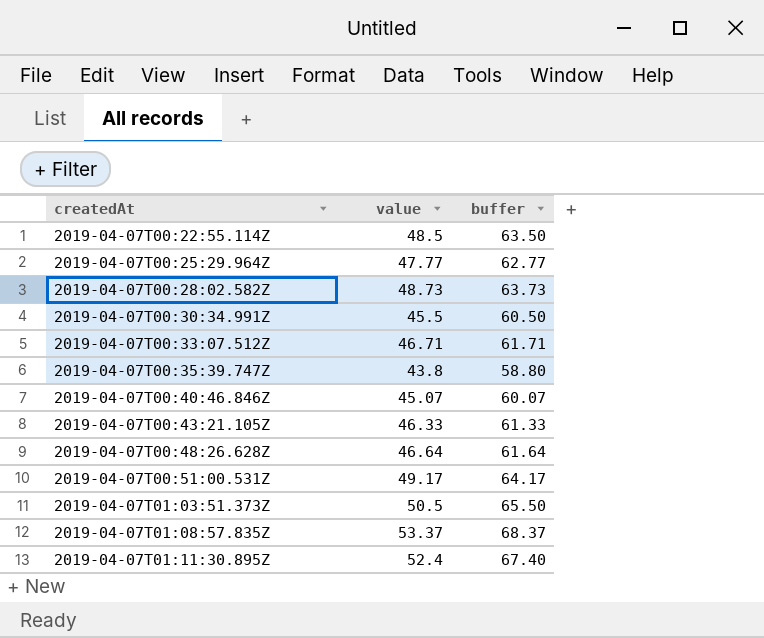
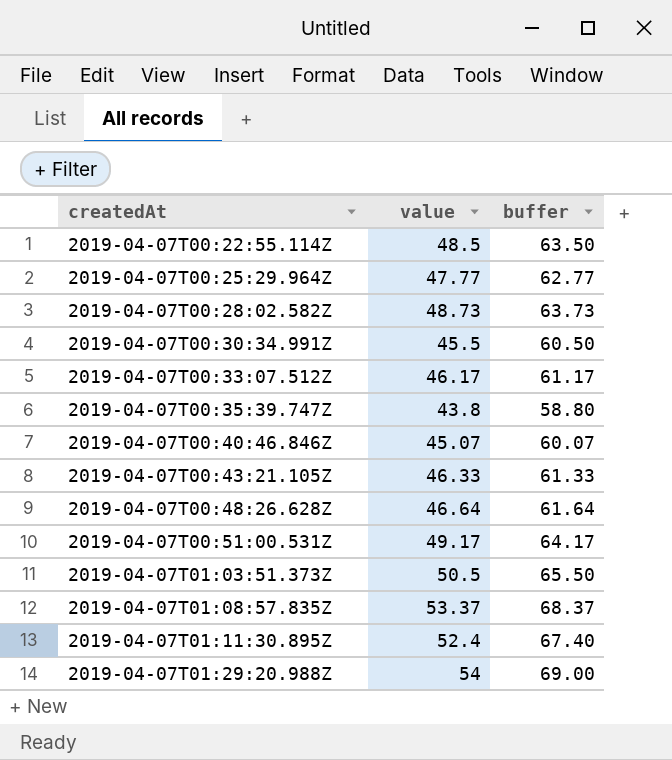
2019-04-07T00:33:07.512Z | value: 46.71 -> 46.17
2019-04-07T00:33:07.512Z | buffer: 61.71 -> 61.17
row 2019-04-07T01:29:20.988Z: none -> 54 | 69.00

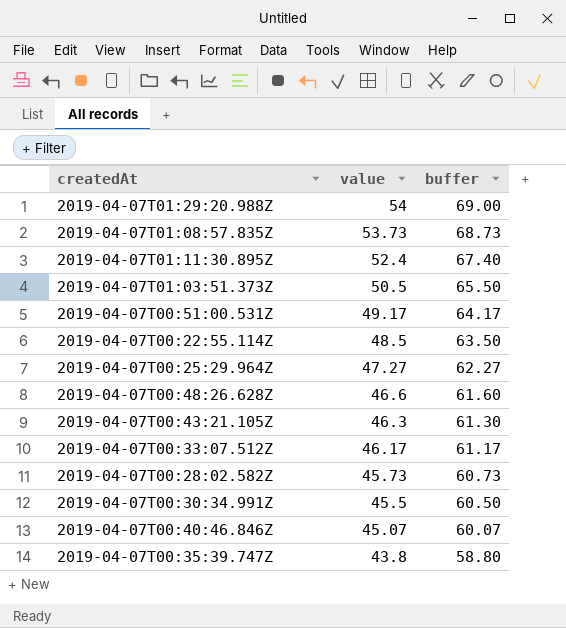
row order: createdAt ascending -> value descending
2019-04-07T01:08:57.835Z | value: 53.37 -> 53.73
2019-04-07T01:08:57.835Z | buffer: 68.37 -> 68.73
2019-04-07T00:25:29.964Z | value: 47.77 -> 47.27
2019-04-07T00:25:29.964Z | buffer: 62.77 -> 62.27
2019-04-07T00:48:26.628Z | value: 46.64 -> 46.6
2019-04-07T00:48:26.628Z | buffer: 61.64 -> 61.60
2019-04-07T00:43:21.105Z | value: 46.33 -> 46.3
2019-04-07T00:43:21.105Z | buffer: 61.33 -> 61.30
2019-04-07T00:28:02.582Z | value: 48.73 -> 45.73
2019-04-07T00:28:02.582Z | buffer: 63.73 -> 60.73

